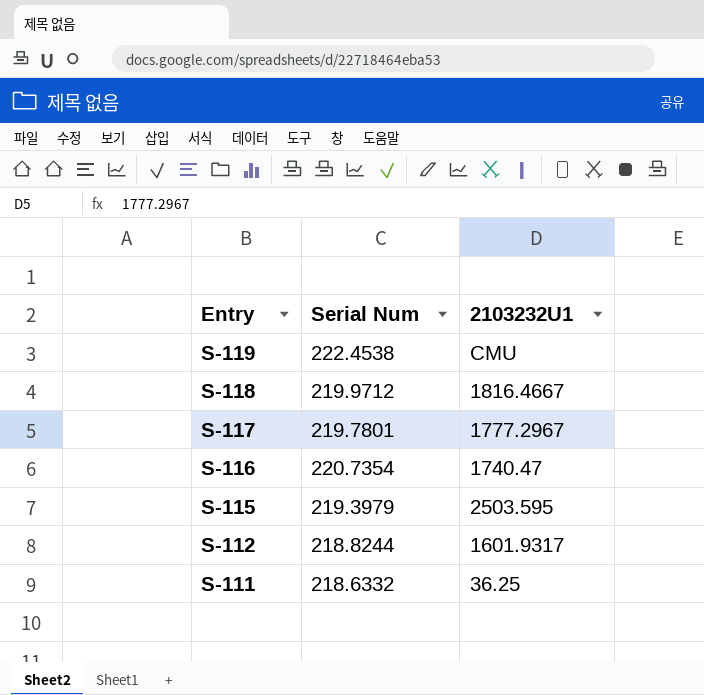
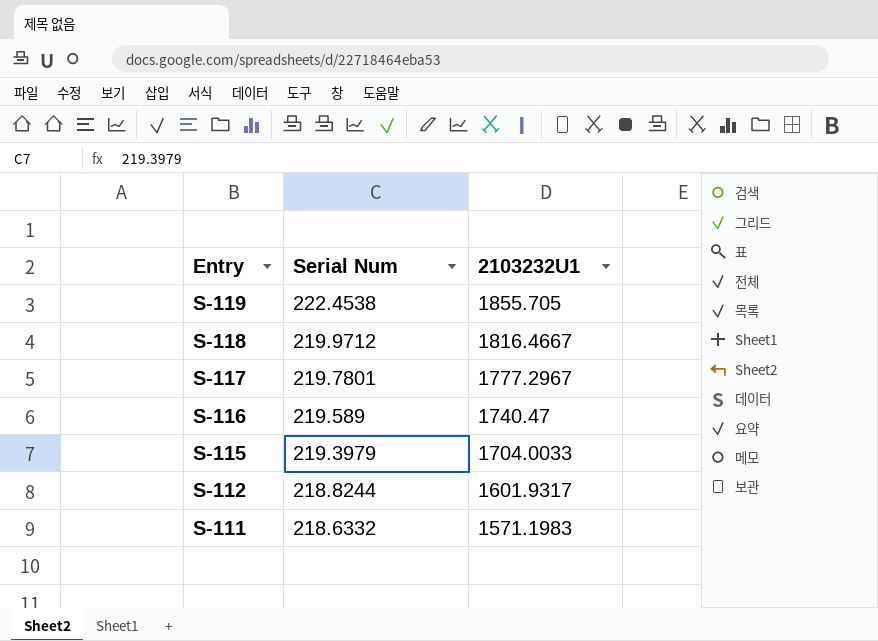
S-119 | 2103232U1: CMU -> 1855.705
S-116 | Serial Num: 220.7354 -> 219.589
S-115 | 2103232U1: 2503.595 -> 1704.0033
S-111 | 2103232U1: 36.25 -> 1571.1983

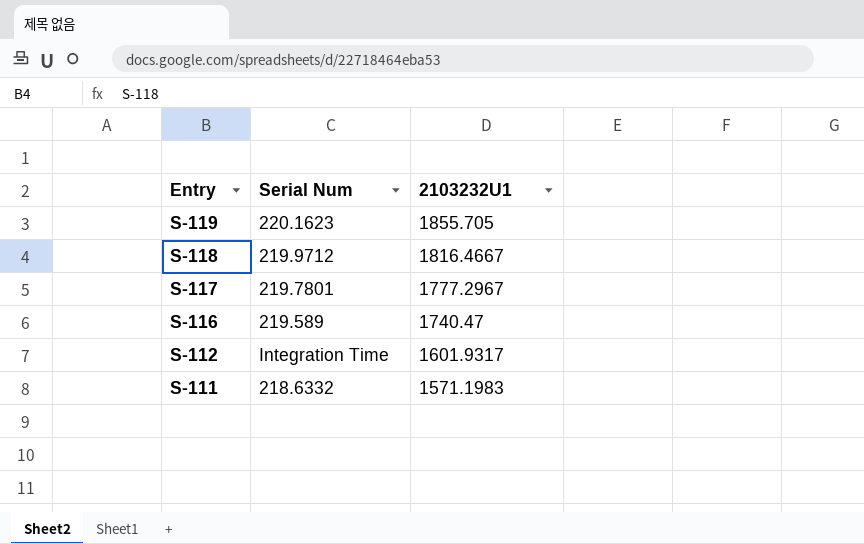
row S-115: 219.3979 | 1704.0033 -> none
S-119 | Serial Num: 222.4538 -> 220.1623
S-112 | Serial Num: 218.8244 -> Integration Time

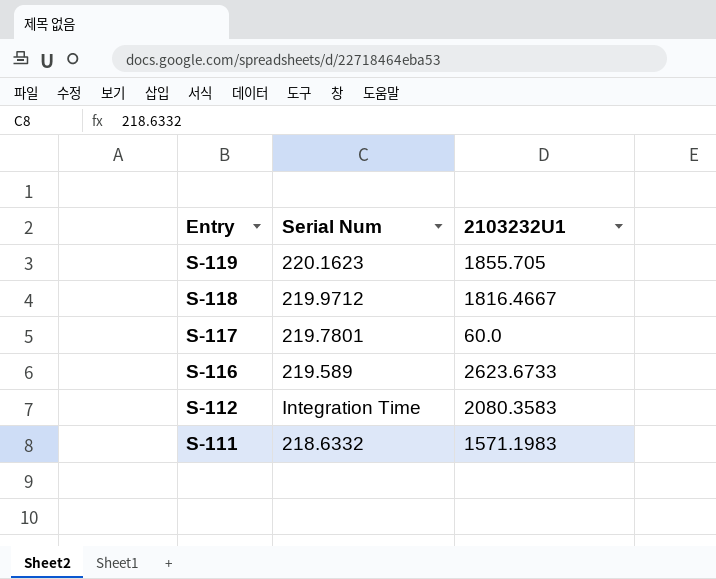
S-117 | 2103232U1: 1777.2967 -> 60.0
S-116 | 2103232U1: 1740.47 -> 2623.6733
S-112 | 2103232U1: 1601.9317 -> 2080.3583

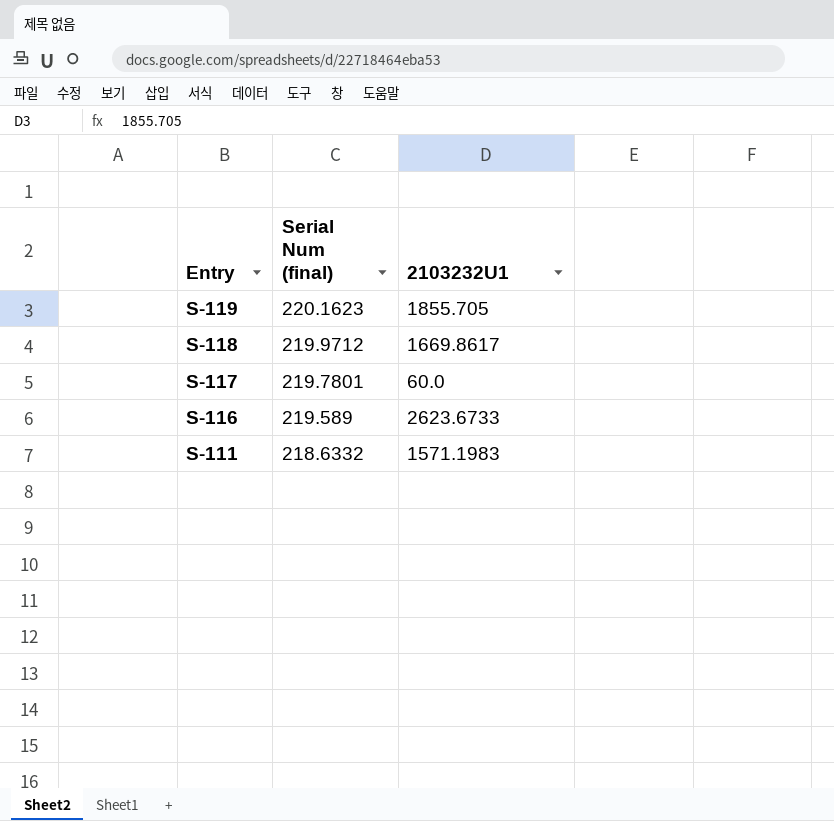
column name: Serial Num -> Serial Num (final)
row S-112: Integration Time | 2080.3583 -> none
S-118 | 2103232U1: 1816.4667 -> 1669.8617

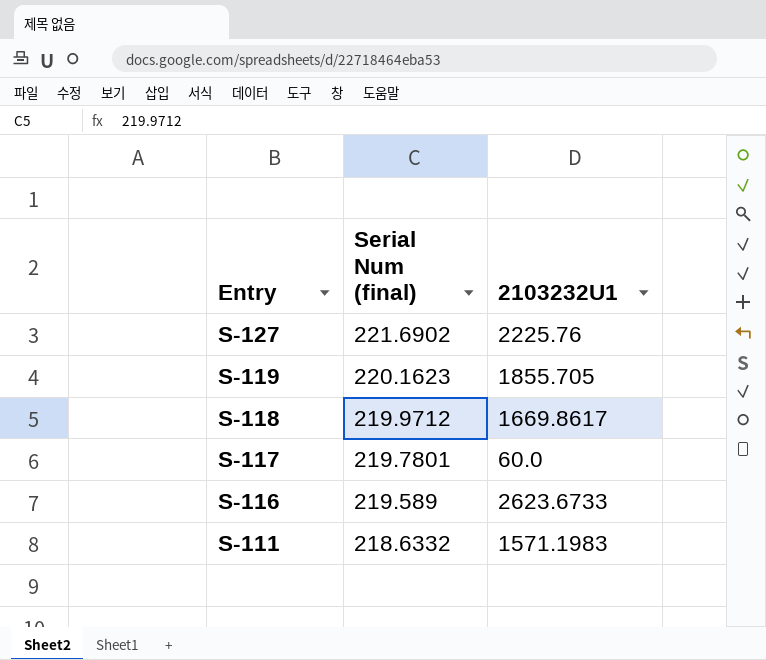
row S-127: none -> 221.6902 | 2225.76

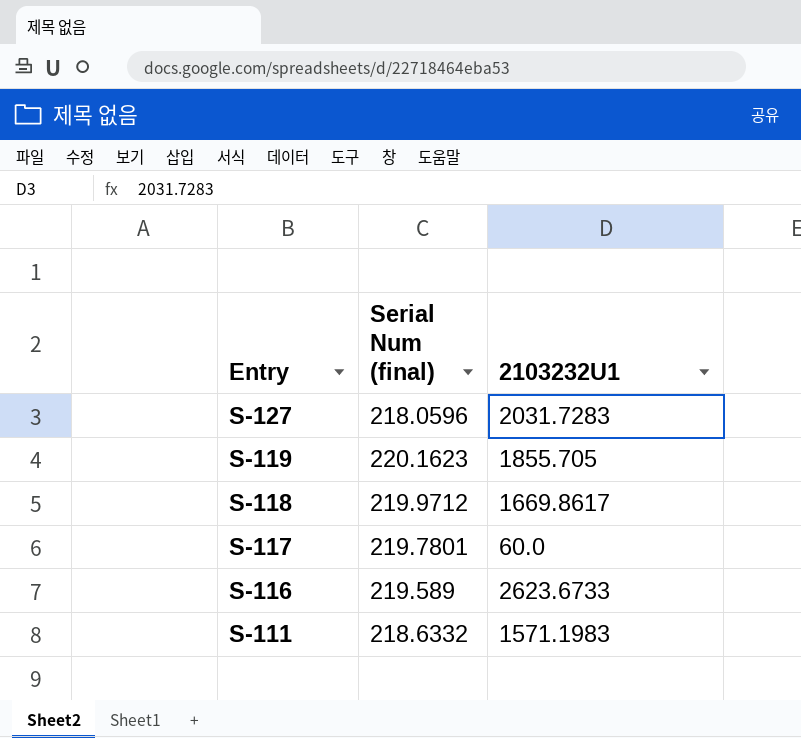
S-127 | Serial Num (final): 221.6902 -> 218.0596
S-127 | 2103232U1: 2225.76 -> 2031.7283

